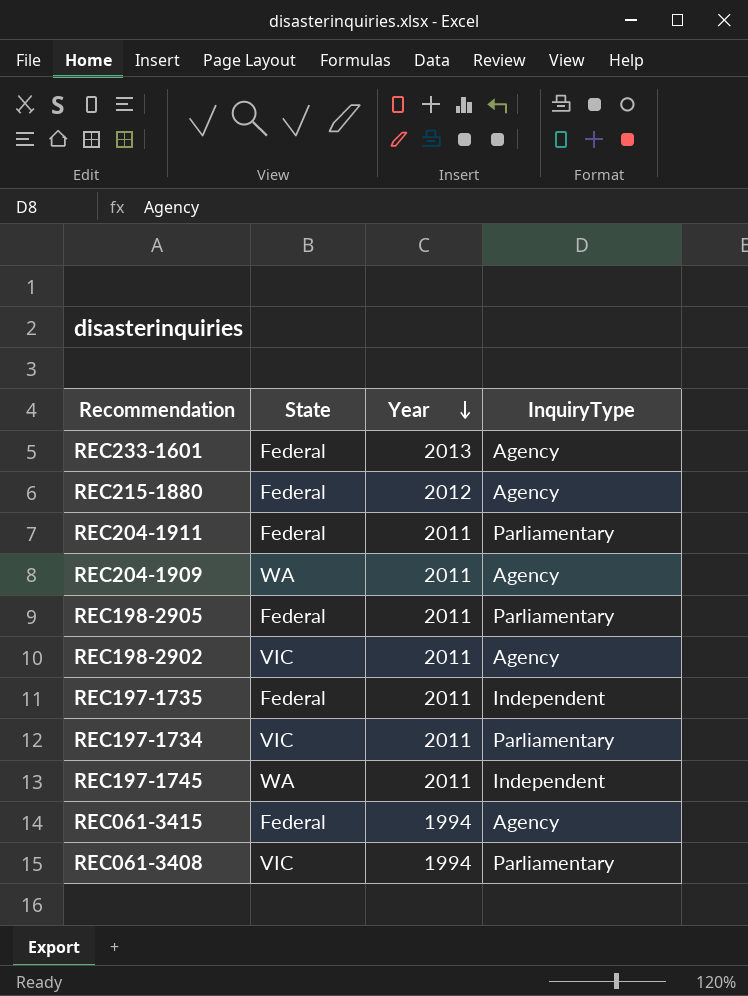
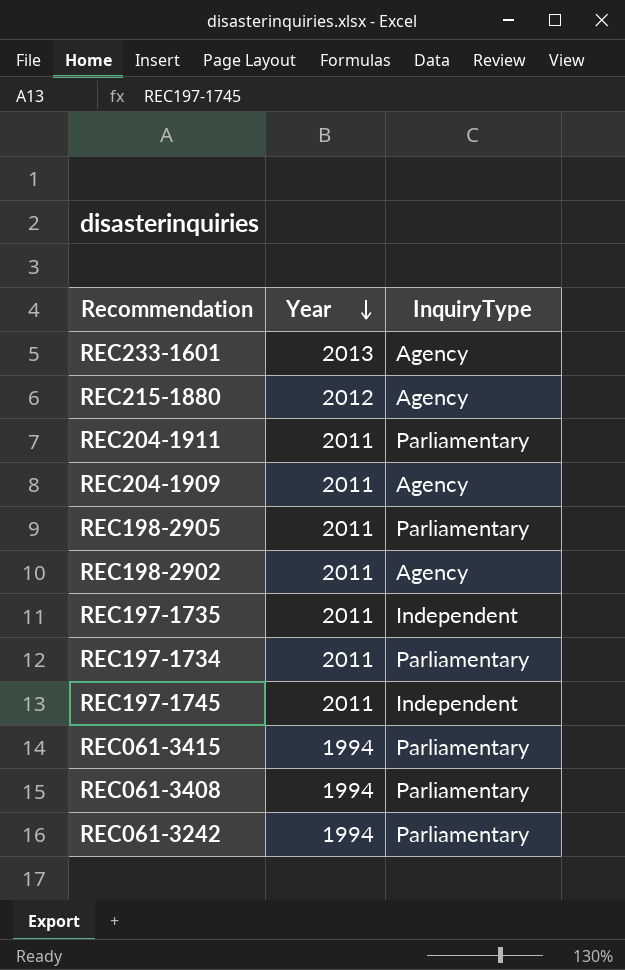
column State | position: 2 -> none
REC061-3415 | InquiryType: Agency -> Parliamentary
row REC061-3242: none -> 1994 | Parliamentary

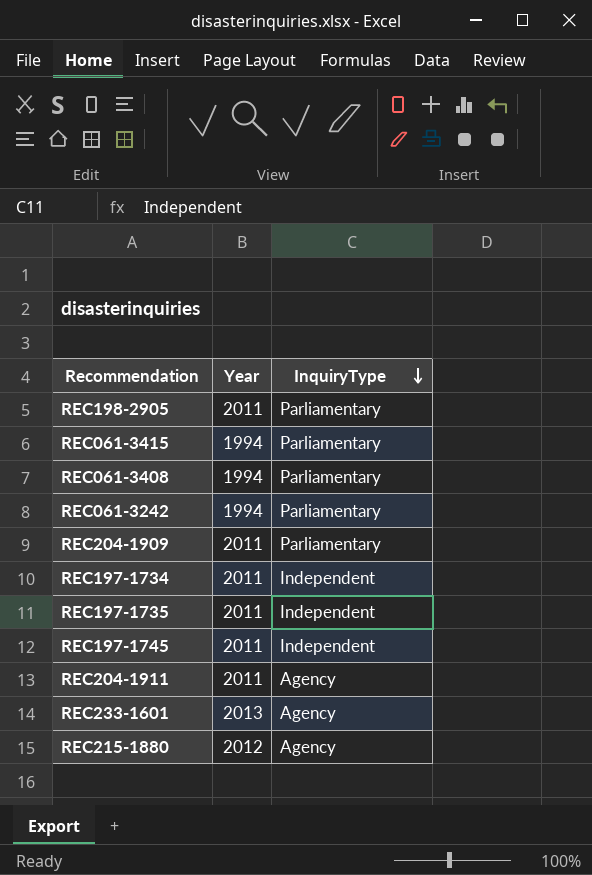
row order: Year descending -> InquiryType descending
row REC198-2902: 2011 | Agency -> none
REC204-1909 | InquiryType: Agency -> Parliamentary
REC197-1734 | InquiryType: Parliamentary -> Independent
REC204-1911 | InquiryType: Parliamentary -> Agency

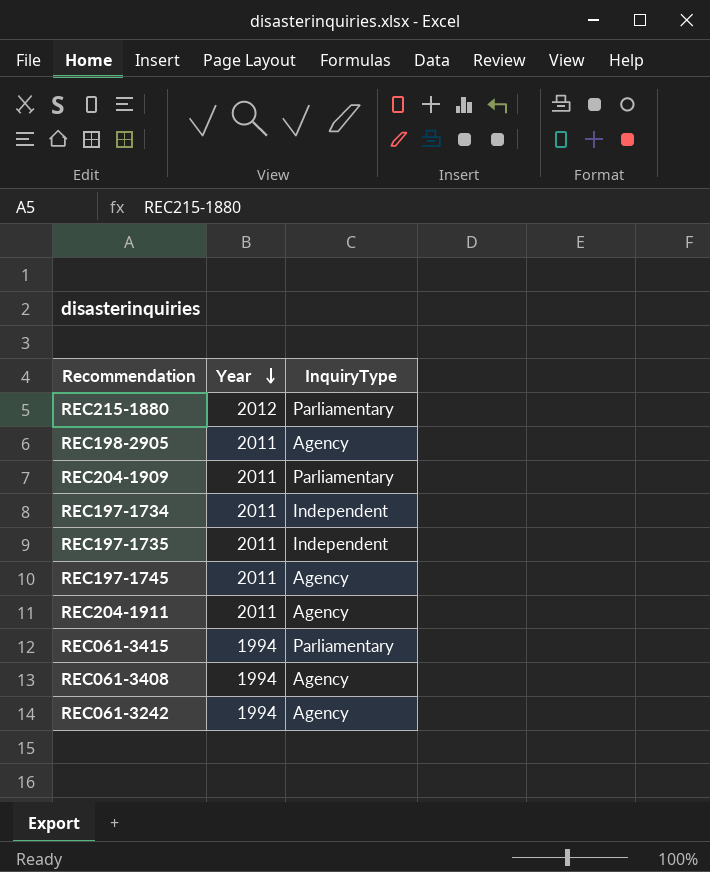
row order: InquiryType descending -> Year descending
row REC233-1601: 2013 | Agency -> none
REC215-1880 | InquiryType: Agency -> Parliamentary
REC198-2905 | InquiryType: Parliamentary -> Agency
REC197-1745 | InquiryType: Independent -> Agency
REC061-3408 | InquiryType: Parliamentary -> Agency
REC061-3242 | InquiryType: Parliamentary -> Agency

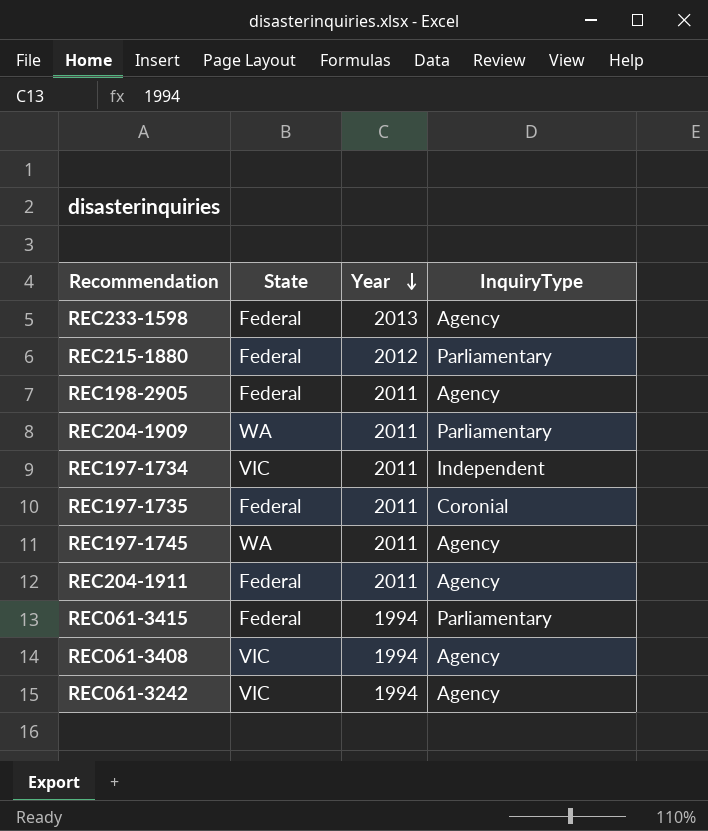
column State | position: none -> 2
row REC233-1598: none -> Federal | 2013 | Agency
REC197-1735 | InquiryType: Independent -> Coronial

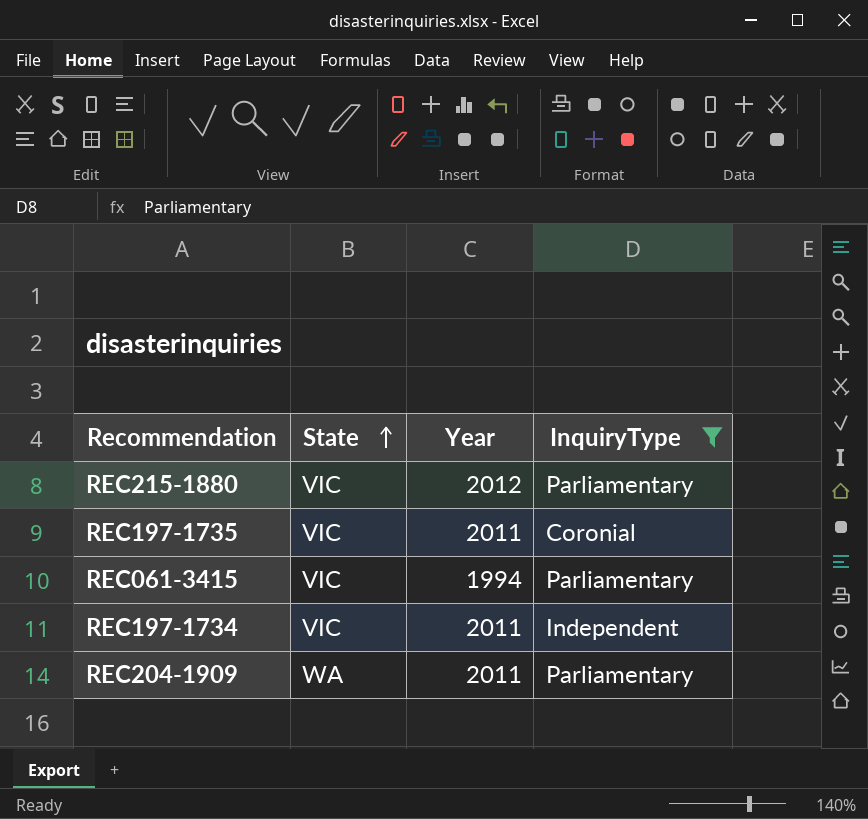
filter: none -> InquiryType != Agency
row order: Year descending -> State ascending
REC215-1880 | State: Federal -> VIC
REC197-1735 | State: Federal -> VIC
REC061-3415 | State: Federal -> VIC

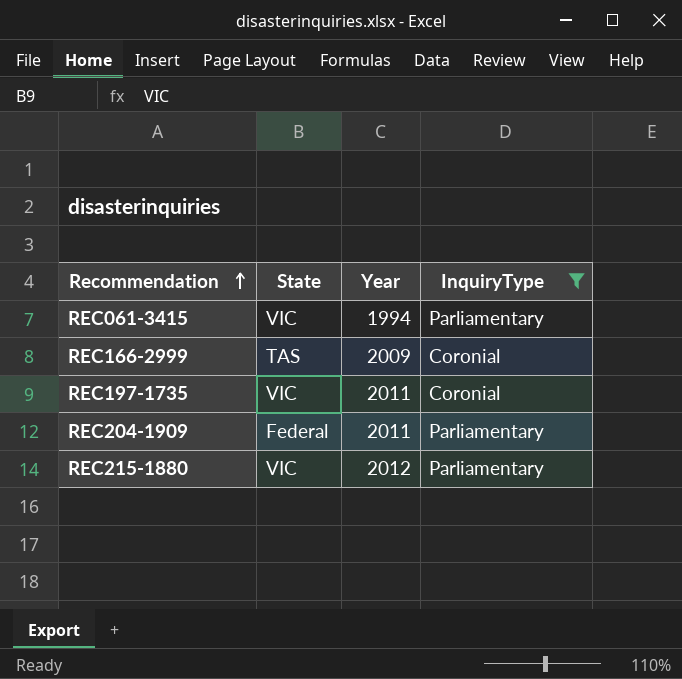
row order: State ascending -> Recommendation ascending
row REC197-1734: VIC | 2011 | Independent -> none
row REC166-2999: none -> TAS | 2009 | Coronial
REC204-1909 | State: WA -> Federal

